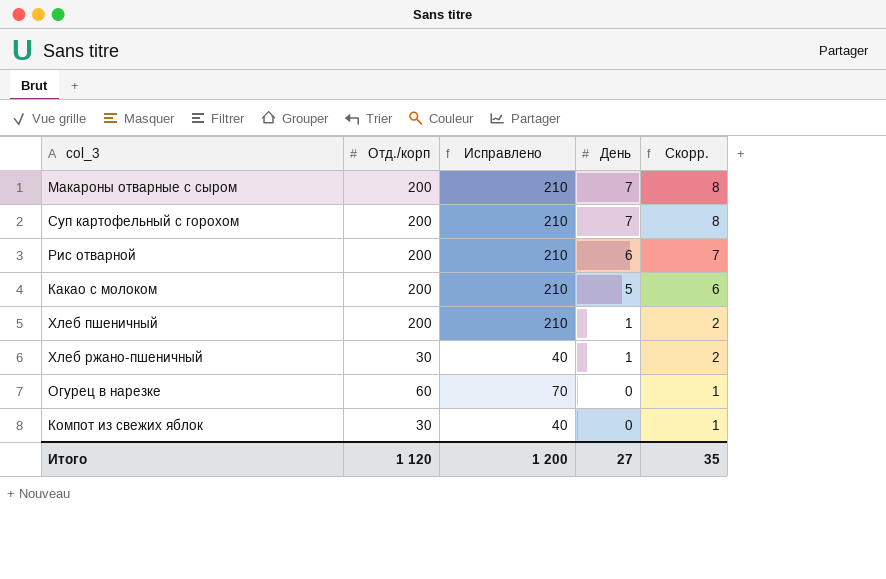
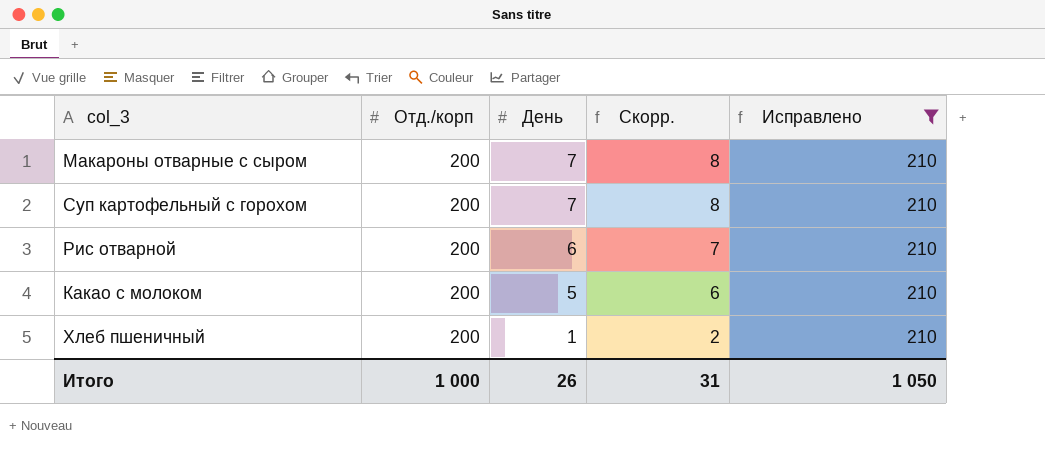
filter: none -> Исправлено = 210
column Исправлено | position: 3 -> 5
Итого | Отд./корп: 1 120 -> 1 000
Итого | День: 27 -> 26
Итого | Скорр.: 35 -> 31
Итого | Исправлено: 1 200 -> 1 050

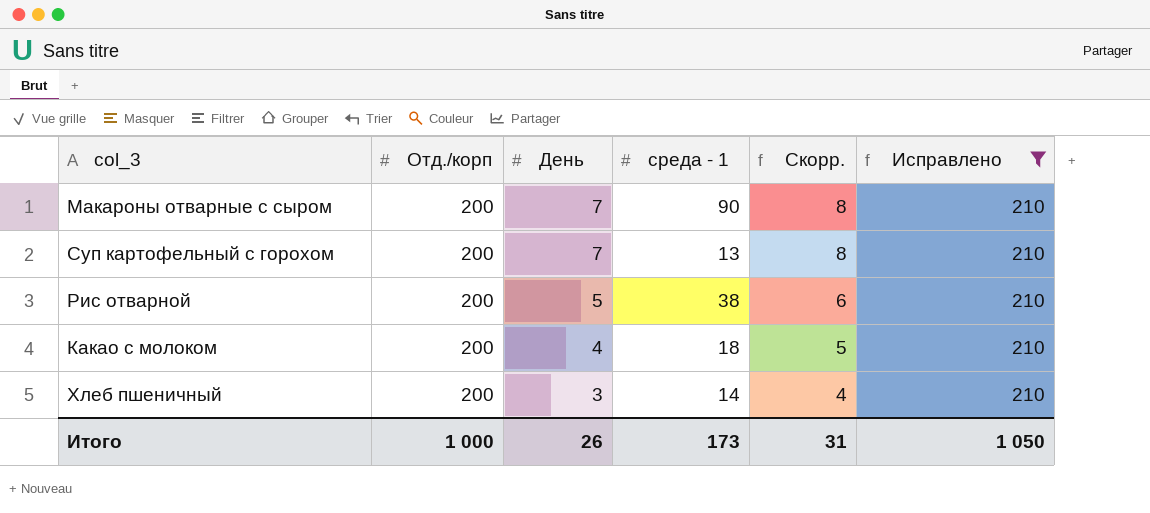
column среда - 1 | position: none -> 4
Рис отварной | День: 6 -> 5
Рис отварной | Скорр.: 7 -> 6
Какао с молоком | День: 5 -> 4
Какао с молоком | Скорр.: 6 -> 5
Хлеб пшеничный | День: 1 -> 3
Хлеб пшеничный | Скорр.: 2 -> 4

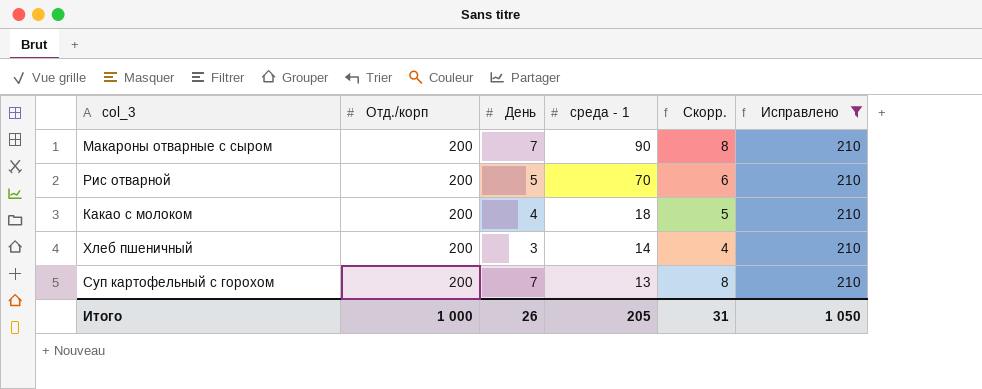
row order: День descending -> среда - 1 descending
Рис отварной | среда - 1: 38 -> 70
Итого | среда - 1: 173 -> 205

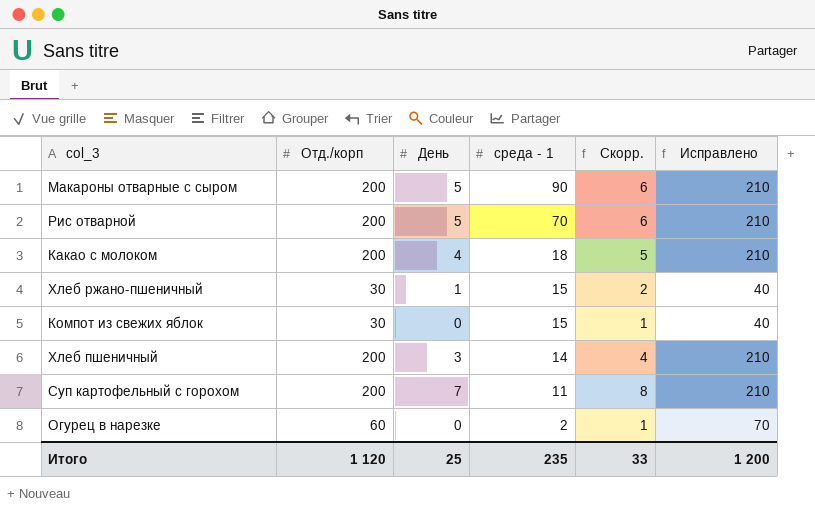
filter: Исправлено = 210 -> none
Макароны отварные с сыром | День: 7 -> 5
Макароны отварные с сыром | Скорр.: 8 -> 6
Суп картофельный с горохом | среда - 1: 13 -> 11
Итого | Отд./корп: 1 000 -> 1 120
Итого | День: 26 -> 25
Итого | среда - 1: 205 -> 235
Итого | Скорр.: 31 -> 33
Итого | Исправлено: 1 050 -> 1 200

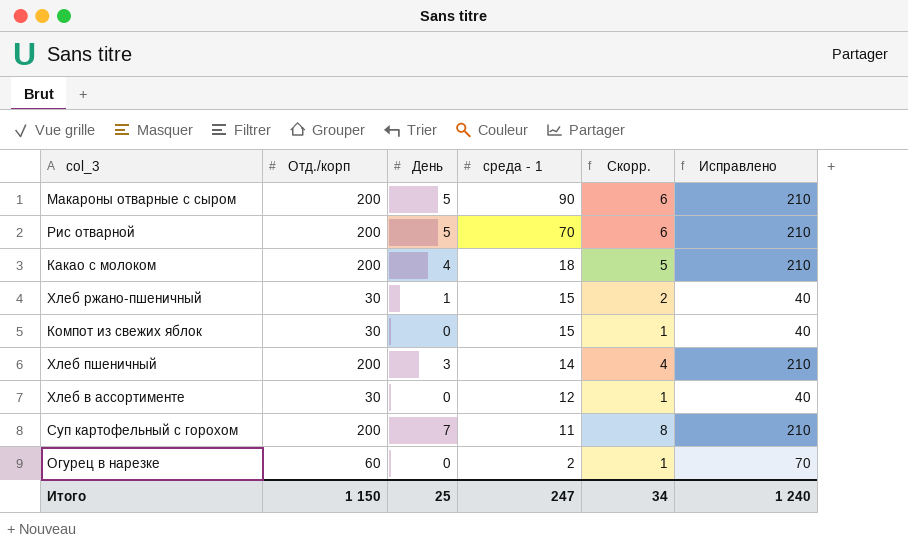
row Хлеб в ассортименте: none -> 30 | 0 | 12 | 1 | 40
Итого | Отд./корп: 1 120 -> 1 150
Итого | среда - 1: 235 -> 247
Итого | Скорр.: 33 -> 34
Итого | Исправлено: 1 200 -> 1 240

